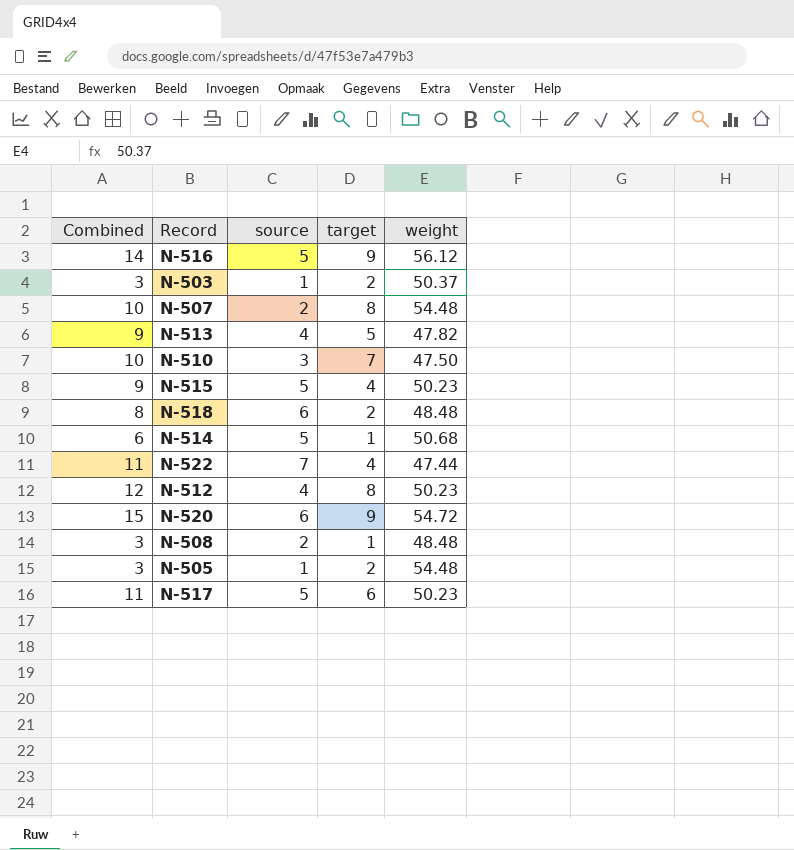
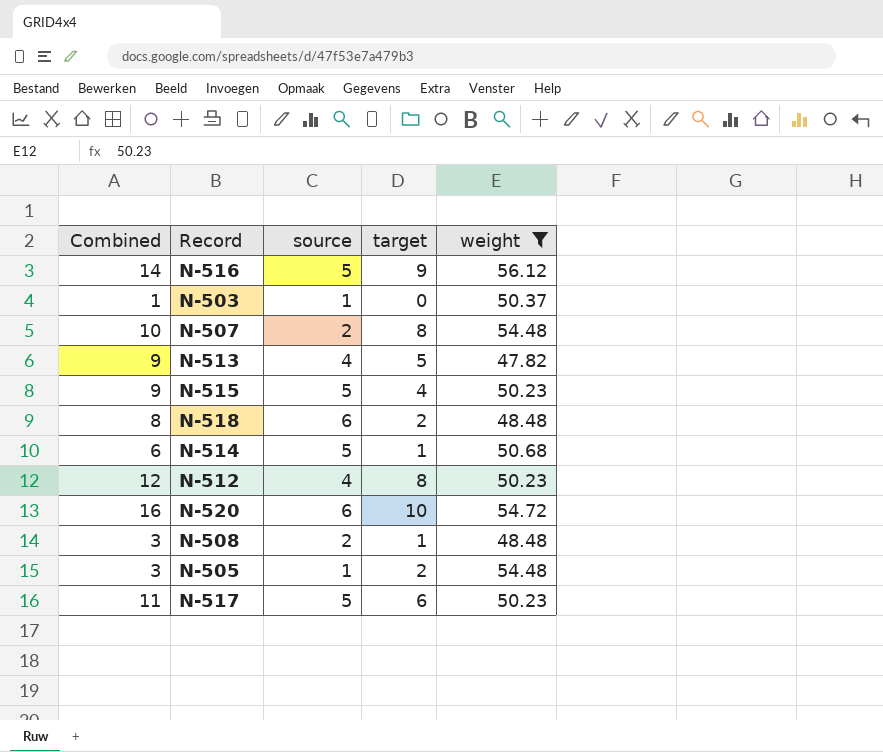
filter: none -> weight >= 47.82
N-503 | Combined: 3 -> 1
N-503 | target: 2 -> 0
N-520 | Combined: 15 -> 16
N-520 | target: 9 -> 10

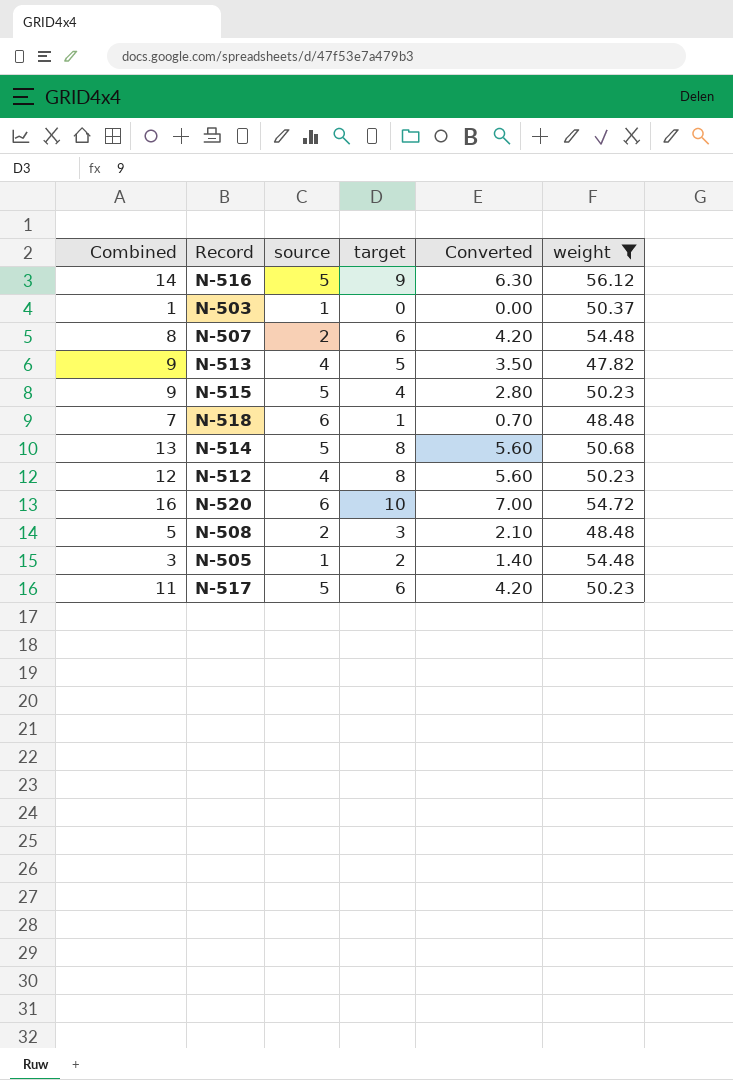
column Converted | formula: none -> [target] * 0.7
N-507 | Combined: 10 -> 8
N-507 | target: 8 -> 6
N-518 | Combined: 8 -> 7
N-518 | target: 2 -> 1
N-514 | Combined: 6 -> 13
N-514 | target: 1 -> 8
N-508 | Combined: 3 -> 5
N-508 | target: 1 -> 3

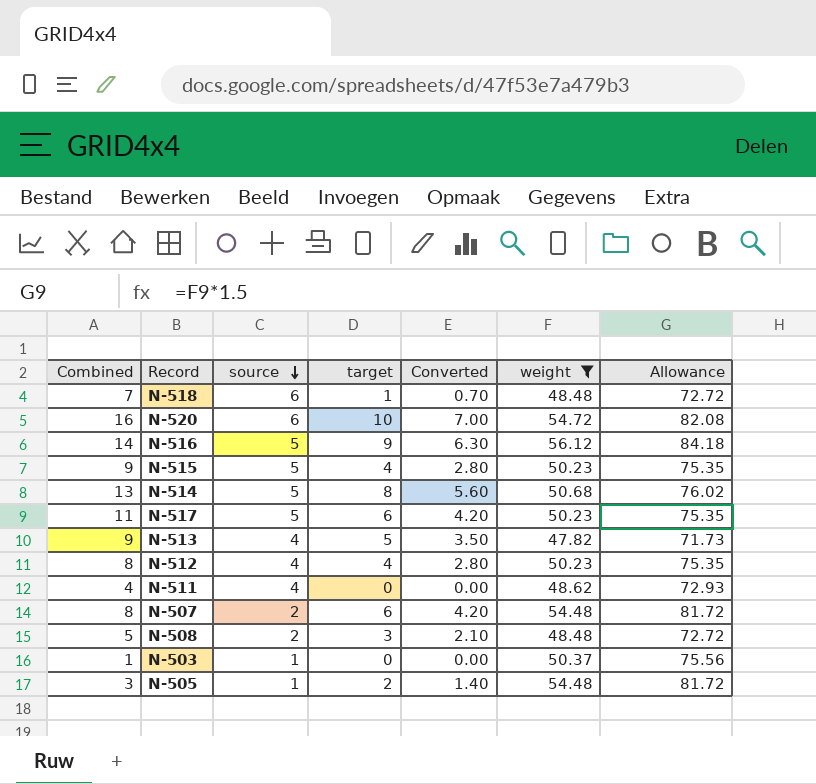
row order: none -> source descending
column Allowance | formula: none -> [weight] * 1.5
N-512 | Combined: 12 -> 8
N-512 | target: 8 -> 4
N-512 | Converted: 5.60 -> 2.80
row N-511: none -> 4 | 4 | 0 | 0.00 | 48.62 | 72.93

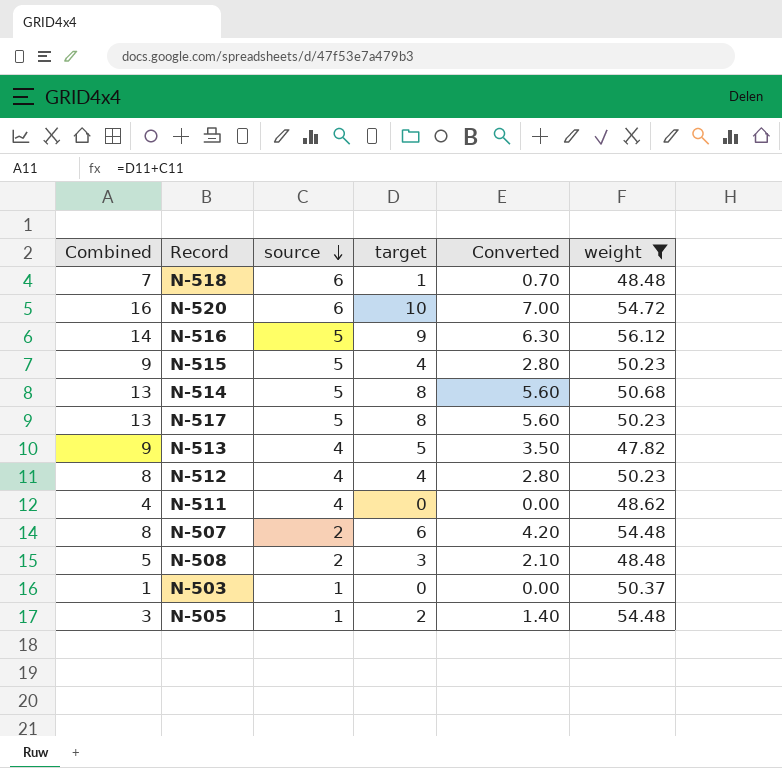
column Allowance | formula: [weight] * 1.5 -> none
N-517 | Combined: 11 -> 13
N-517 | target: 6 -> 8
N-517 | Converted: 4.20 -> 5.60

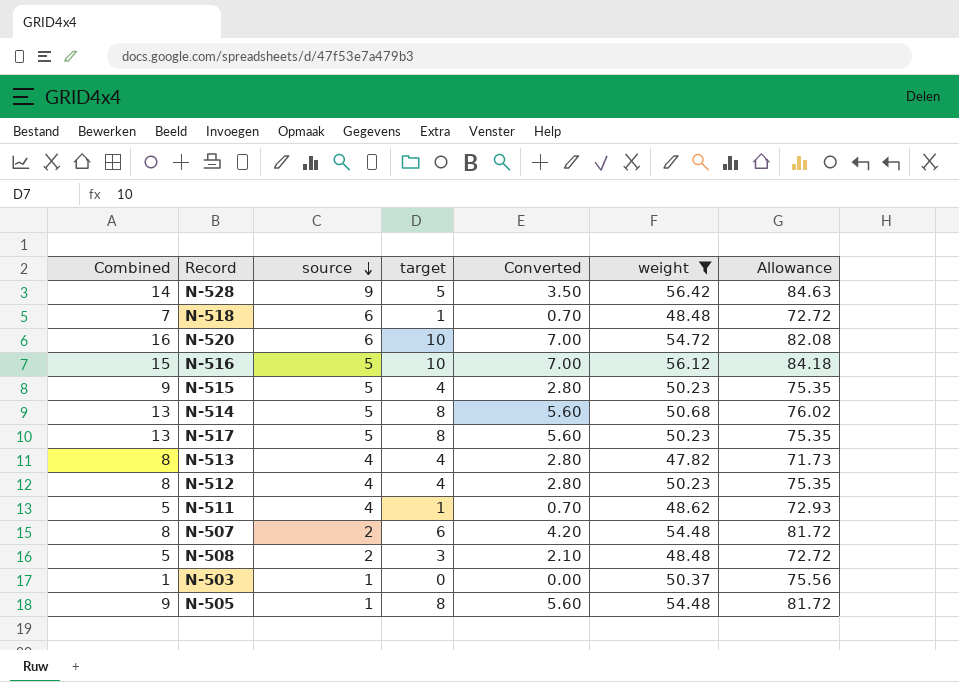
column Allowance | formula: none -> [weight] * 1.5
row N-528: none -> 14 | 9 | 5 | 3.50 | 56.42 | 84.63
N-516 | Combined: 14 -> 15
N-516 | target: 9 -> 10
N-516 | Converted: 6.30 -> 7.00
N-513 | Combined: 9 -> 8
N-513 | target: 5 -> 4
N-513 | Converted: 3.50 -> 2.80
N-511 | Combined: 4 -> 5
N-511 | target: 0 -> 1
N-511 | Converted: 0.00 -> 0.70
N-505 | Combined: 3 -> 9
N-505 | target: 2 -> 8
N-505 | Converted: 1.40 -> 5.60

